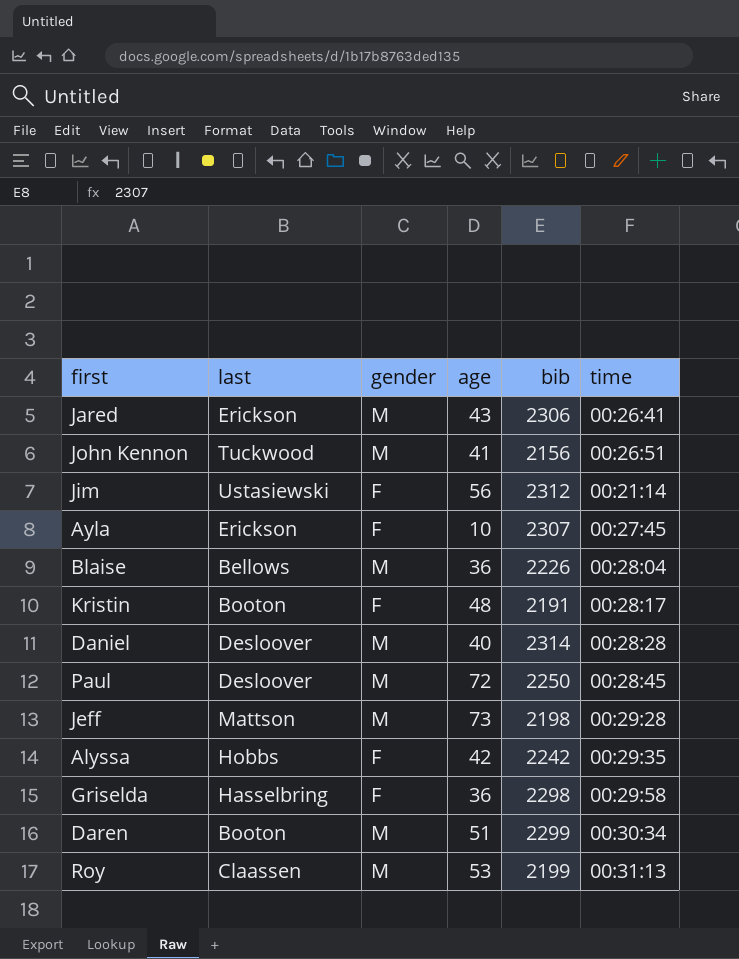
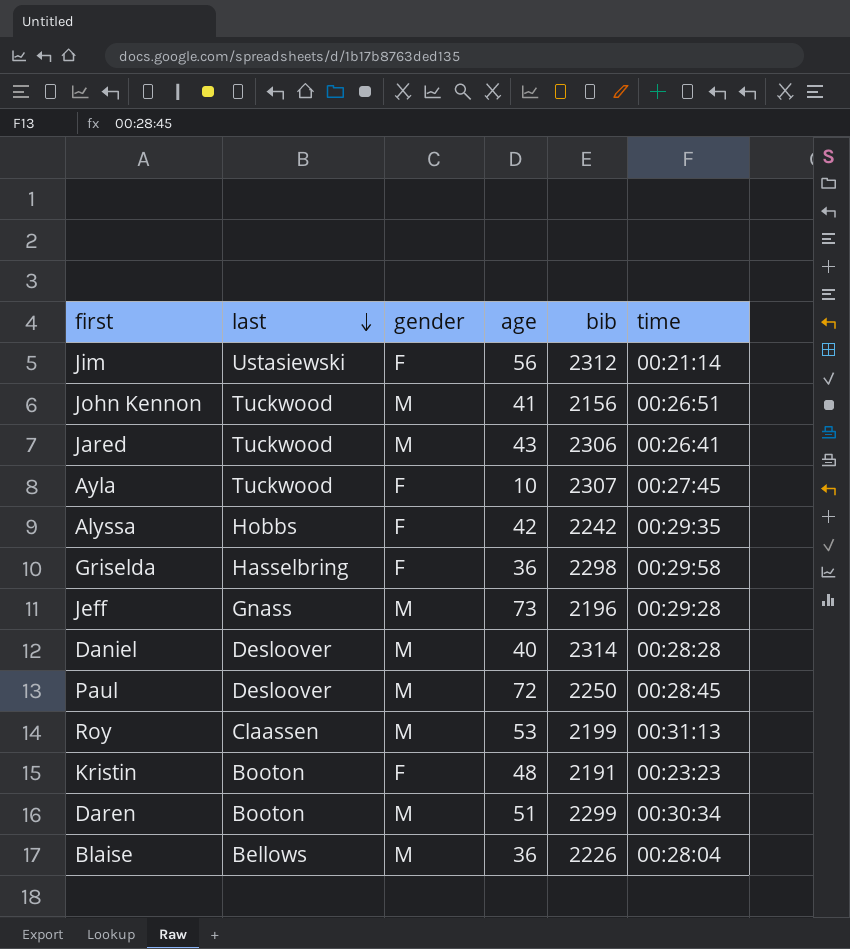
row order: none -> last descending
Jared | last: Erickson -> Tuckwood
Ayla | last: Erickson -> Tuckwood
Jeff | last: Mattson -> Gnass
Jeff | bib: 2198 -> 2196
Kristin | time: 00:28:17 -> 00:23:23

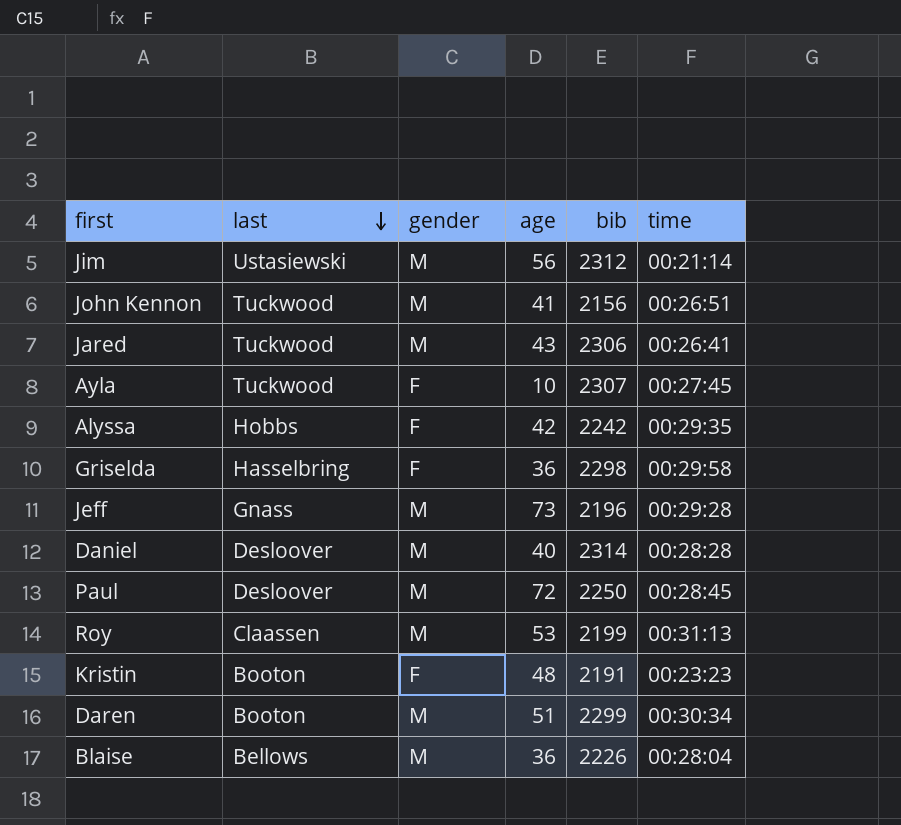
Jim | gender: F -> M

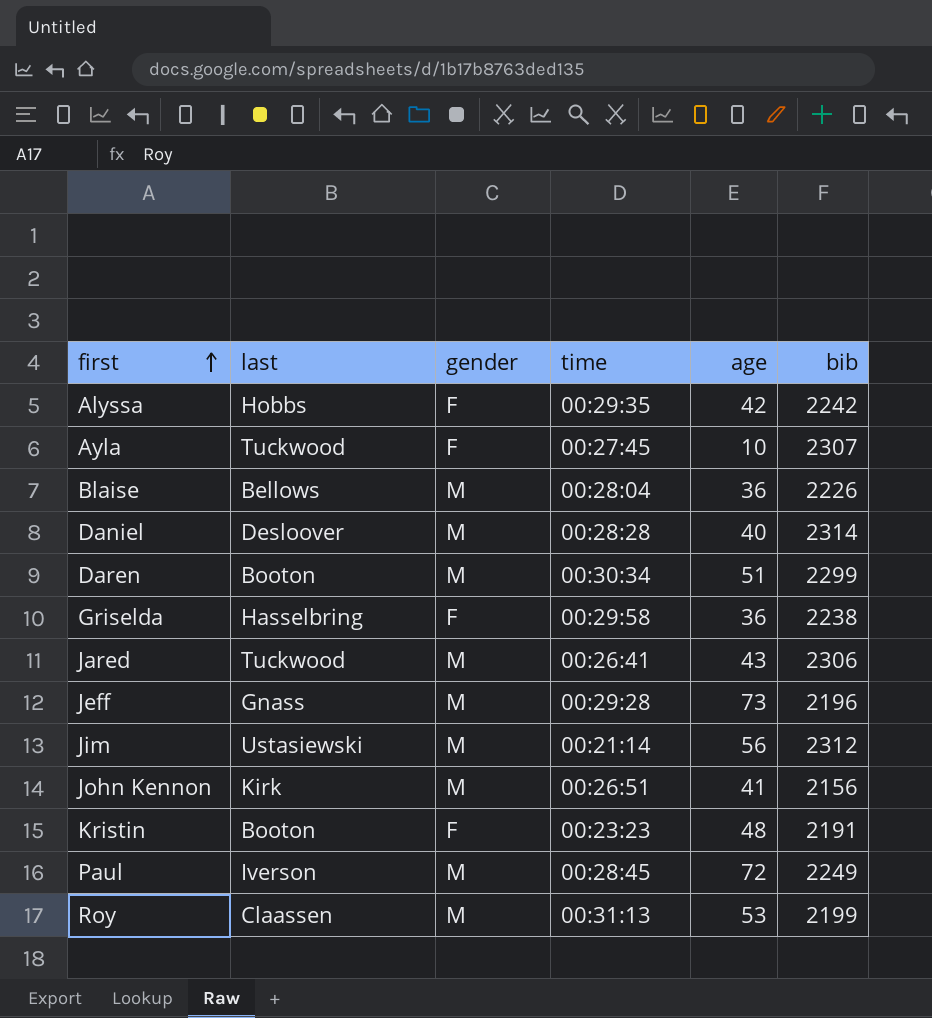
row order: last descending -> first ascending
column time | position: 6 -> 4
Griselda | bib: 2298 -> 2238
John Kennon | last: Tuckwood -> Kirk
Paul | last: Desloover -> Iverson
Paul | bib: 2250 -> 2249

